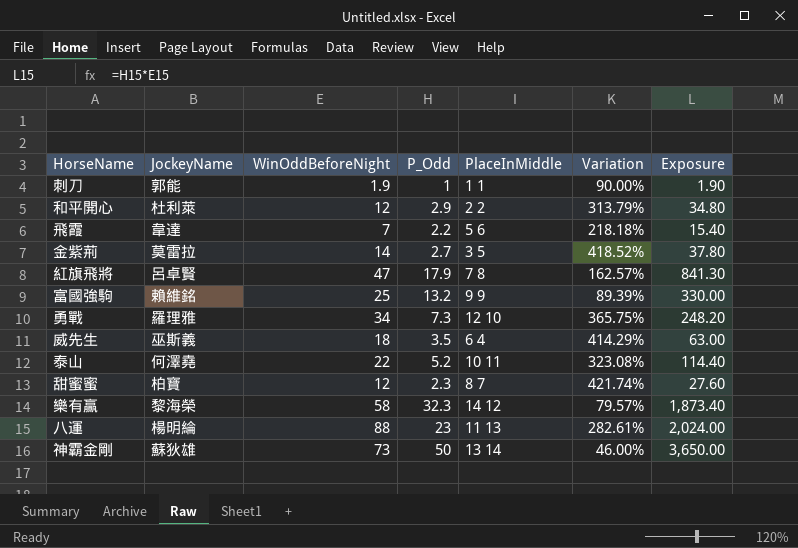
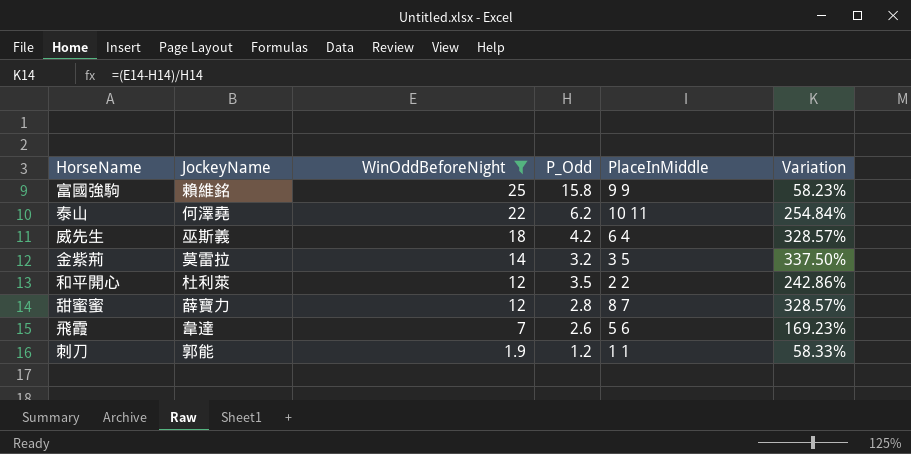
filter: none -> WinOddBeforeNight <= 25
row order: none -> WinOddBeforeNight descending
column Exposure | formula: [WinOddBeforeNight] * [P_Odd] -> none
富國強駒 | P_Odd: 13.2 -> 15.8
富國強駒 | Variation: 89.39% -> 58.23%
泰山 | P_Odd: 5.2 -> 6.2
泰山 | Variation: 323.08% -> 254.84%
威先生 | P_Odd: 3.5 -> 4.2
威先生 | Variation: 414.29% -> 328.57%
金紫荊 | P_Odd: 2.7 -> 3.2
金紫荊 | Variation: 418.52% -> 337.50%
和平開心 | P_Odd: 2.9 -> 3.5
和平開心 | Variation: 313.79% -> 242.86%
甜蜜蜜 | JockeyName: 柏寶 -> 薛寶力
甜蜜蜜 | P_Odd: 2.3 -> 2.8
甜蜜蜜 | Variation: 421.74% -> 328.57%
飛霞 | P_Odd: 2.2 -> 2.6
飛霞 | Variation: 218.18% -> 169.23%
刺刀 | P_Odd: 1 -> 1.2
刺刀 | Variation: 90.00% -> 58.33%

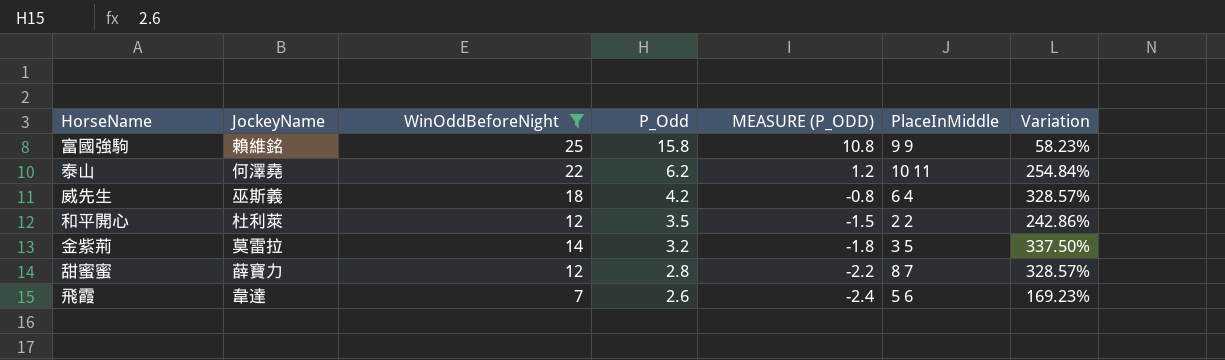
row order: WinOddBeforeNight descending -> P_Odd descending
column MEASURE (P_ODD) | formula: none -> [P_Odd] - 5
row 刺刀: 郭能 | 1.9 | 1.2 | 1 1 | 58.33% -> none

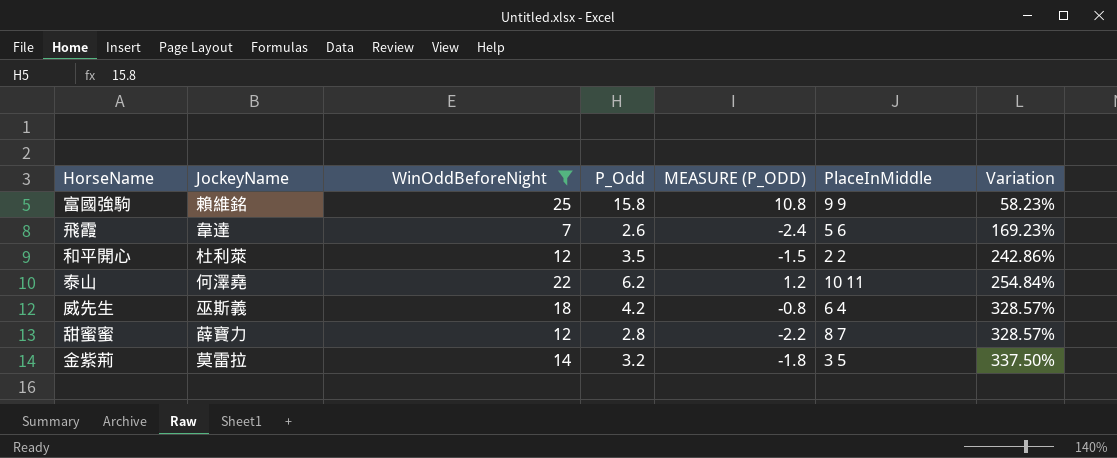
row order: P_Odd descending -> Variation ascending

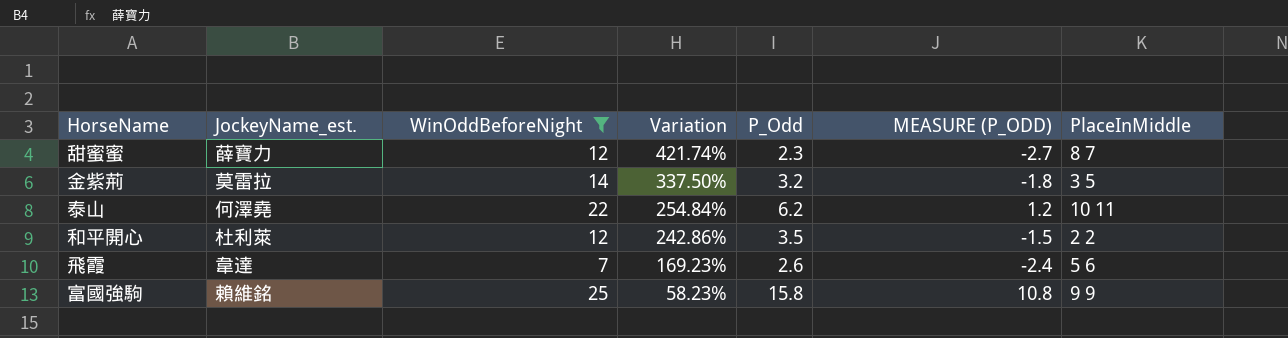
row order: Variation ascending -> Variation descending
column name: JockeyName -> JockeyName_est.
column Variation | position: 7 -> 4
row 威先生: 巫斯義 | 18 | 4.2 | -0.8 | 6 4 | 328.57% -> none
甜蜜蜜 | Variation: 328.57% -> 421.74%
甜蜜蜜 | P_Odd: 2.8 -> 2.3
甜蜜蜜 | MEASURE (P_ODD): -2.2 -> -2.7

